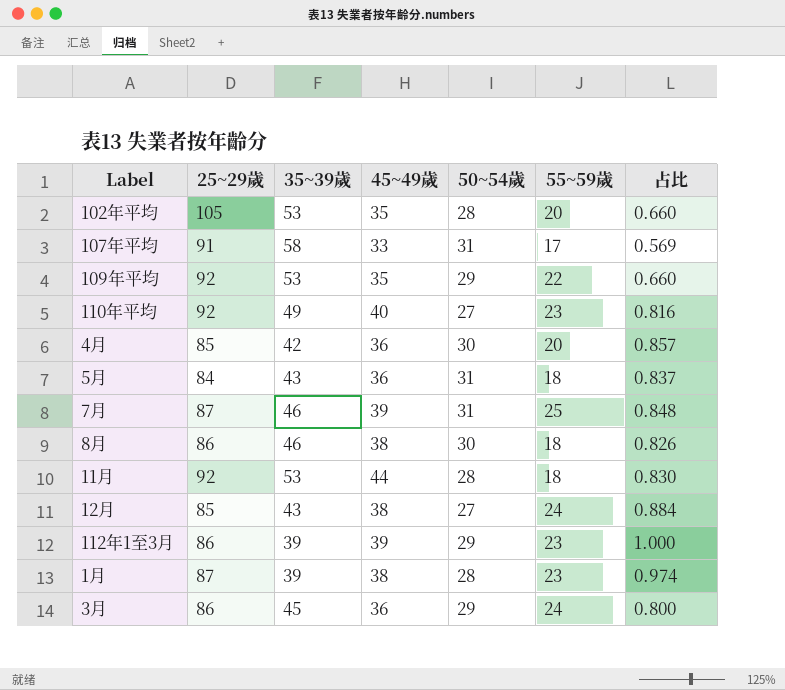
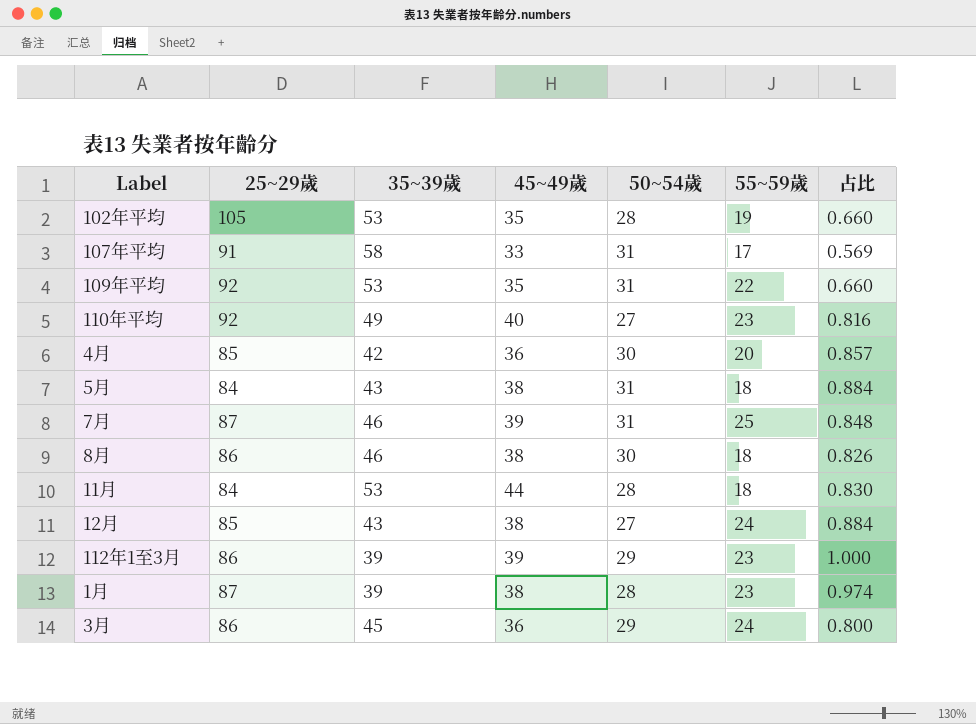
102年平均 | 55~59歲: 20 -> 19
109年平均 | 50~54歲: 29 -> 31
5月 | 45~49歲: 36 -> 38
5月 | 占比: 0.837 -> 0.884
11月 | 25~29歲: 92 -> 84

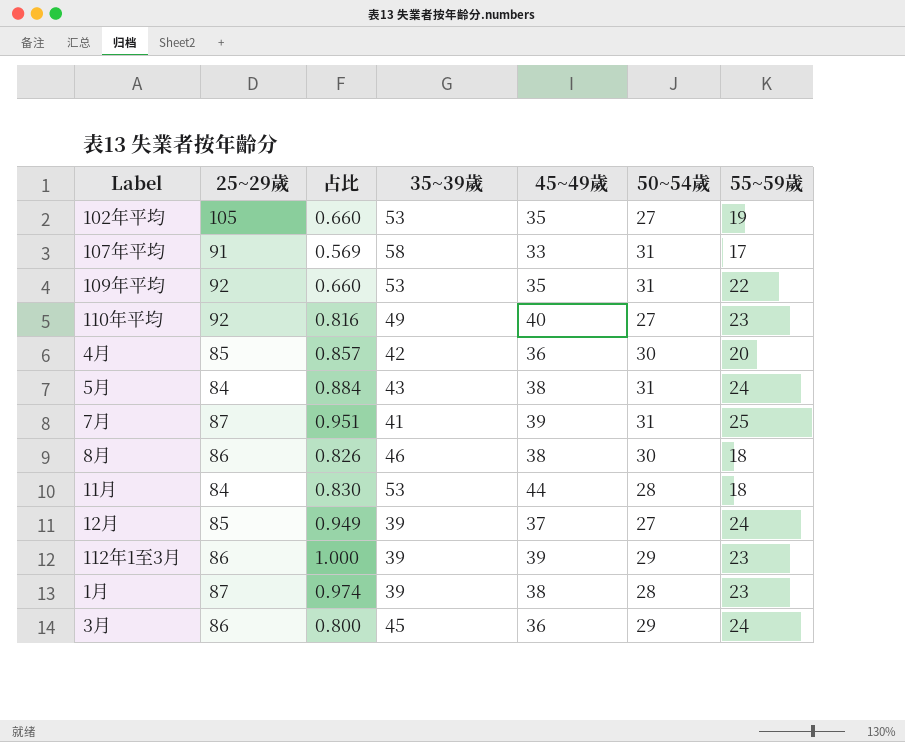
column 占比 | position: 7 -> 3
102年平均 | 50~54歲: 28 -> 27
5月 | 55~59歲: 18 -> 24
7月 | 占比: 0.848 -> 0.951
7月 | 35~39歲: 46 -> 41
12月 | 占比: 0.884 -> 0.949
12月 | 35~39歲: 43 -> 39
12月 | 45~49歲: 38 -> 37

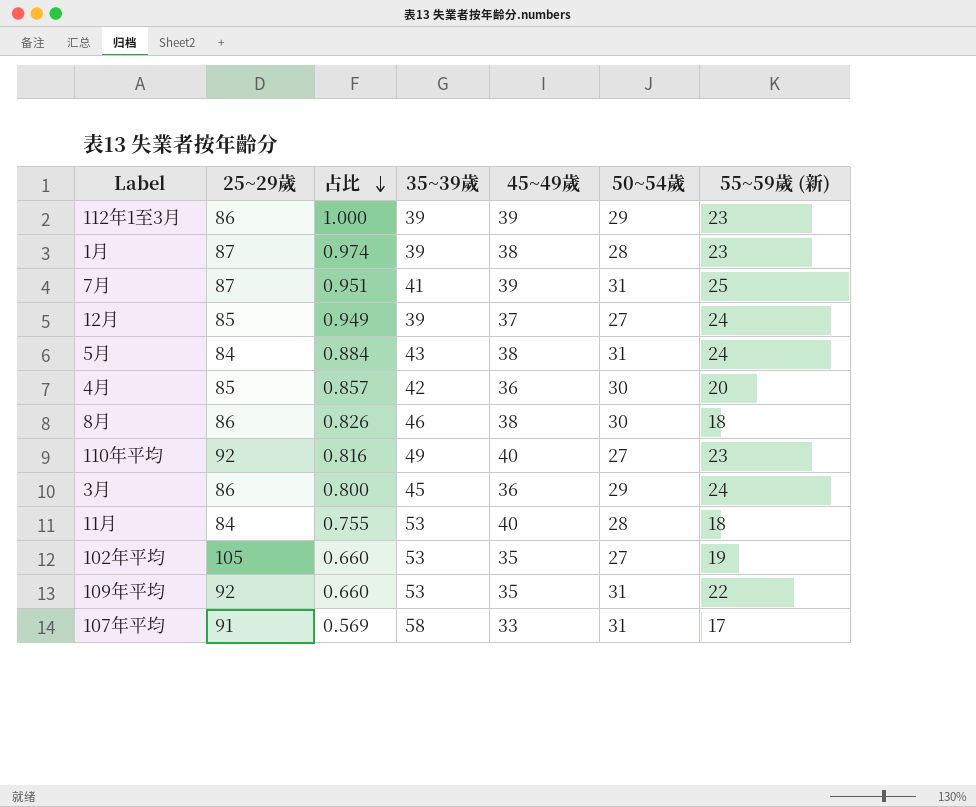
row order: none -> 占比 descending
column name: 55~59歲 -> 55~59歲 (新)
11月 | 占比: 0.830 -> 0.755
11月 | 45~49歲: 44 -> 40

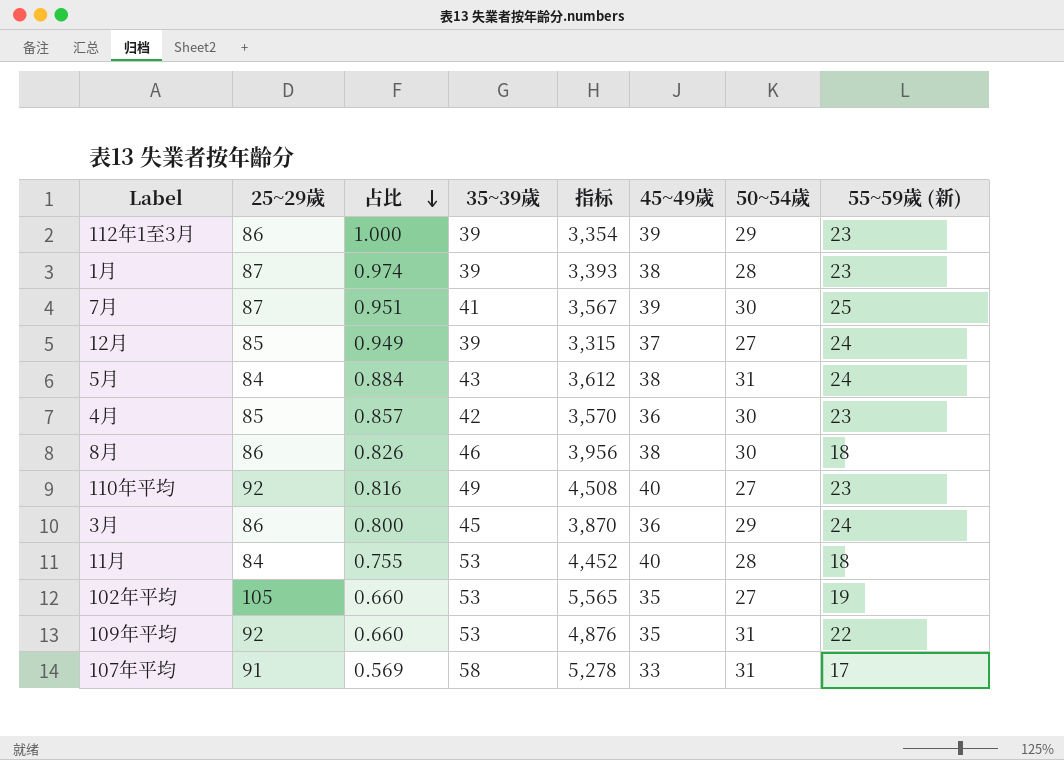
column 指标 | formula: none -> [25~29歲] * [35~39歲]
7月 | 50~54歲: 31 -> 30
4月 | 55~59歲 (新): 20 -> 23

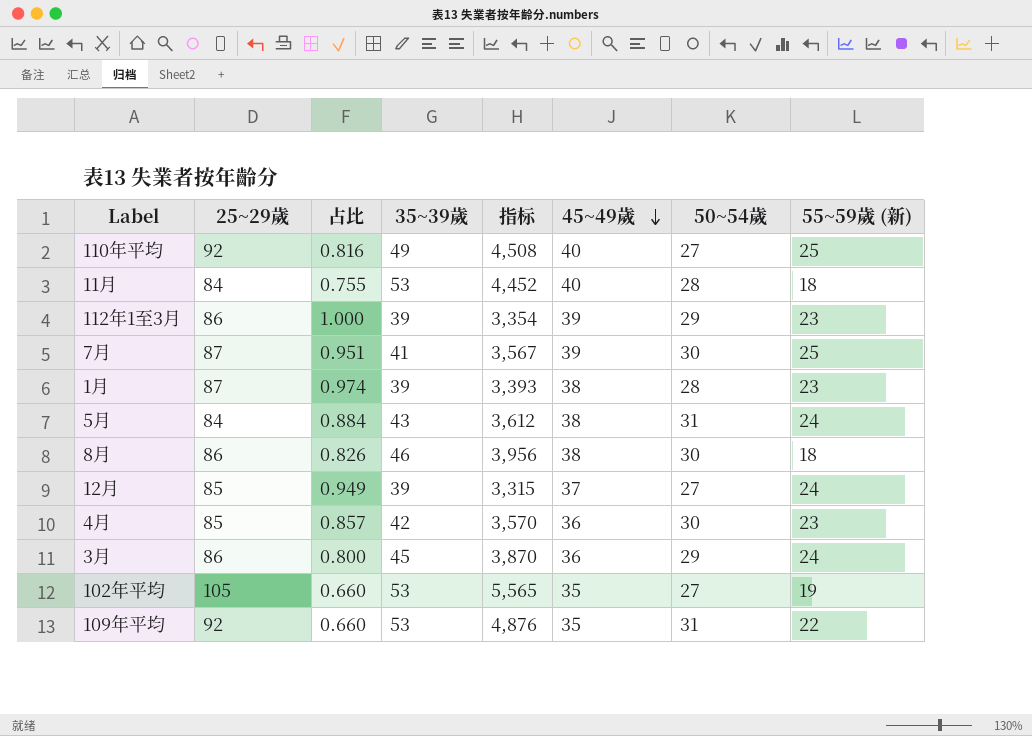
row order: 占比 descending -> 45~49歲 descending
row 107年平均: 91 | 0.569 | 58 | 5,278 | 33 | 31 | 17 -> none
110年平均 | 55~59歲 (新): 23 -> 25

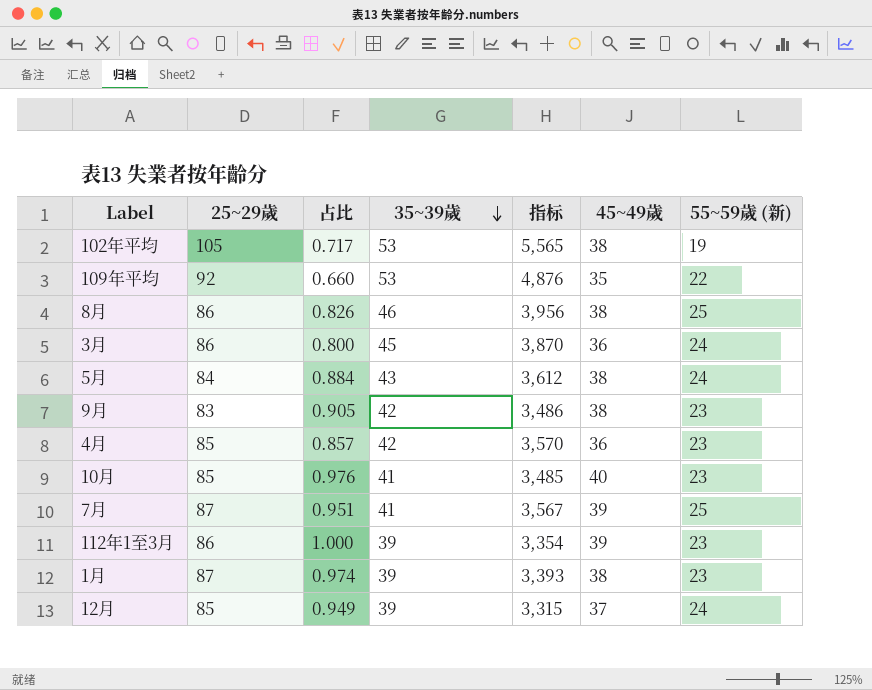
row order: 45~49歲 descending -> 35~39歲 descending
column 50~54歲 | position: 7 -> none
row 110年平均: 92 | 0.816 | 49 | 4,508 | 40 | 27 | 25 -> none
row 11月: 84 | 0.755 | 53 | 4,452 | 40 | 28 | 18 -> none
102年平均 | 占比: 0.660 -> 0.717
102年平均 | 45~49歲: 35 -> 38
8月 | 55~59歲 (新): 18 -> 25
row 9月: none -> 83 | 0.905 | 42 | 3,486 | 38 | 23
row 10月: none -> 85 | 0.976 | 41 | 3,485 | 40 | 23

